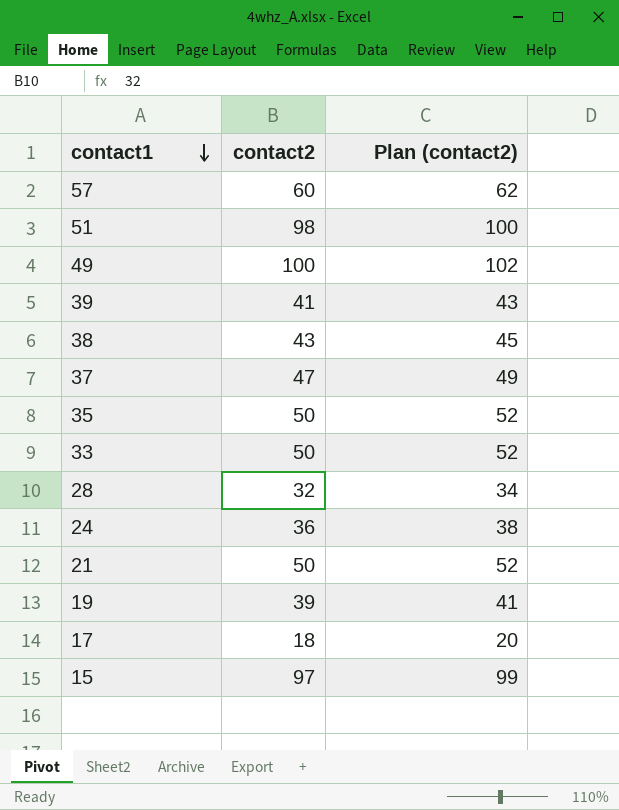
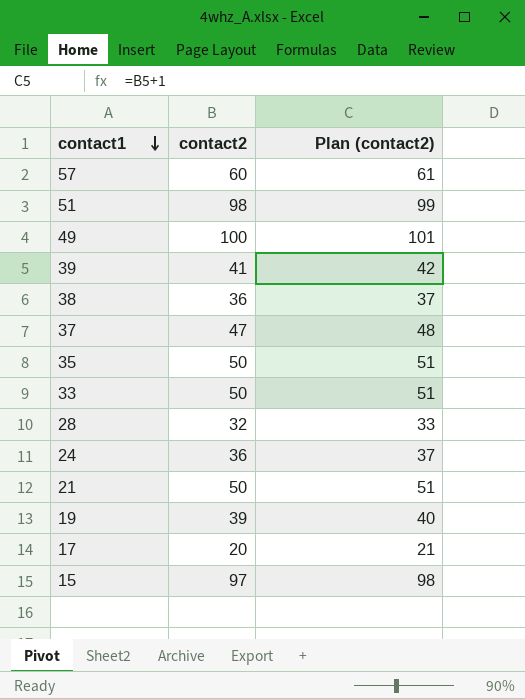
column Plan (contact2) | formula: [contact2] + 2 -> [contact2] + 1
38 | contact2: 43 -> 36
17 | contact2: 18 -> 20

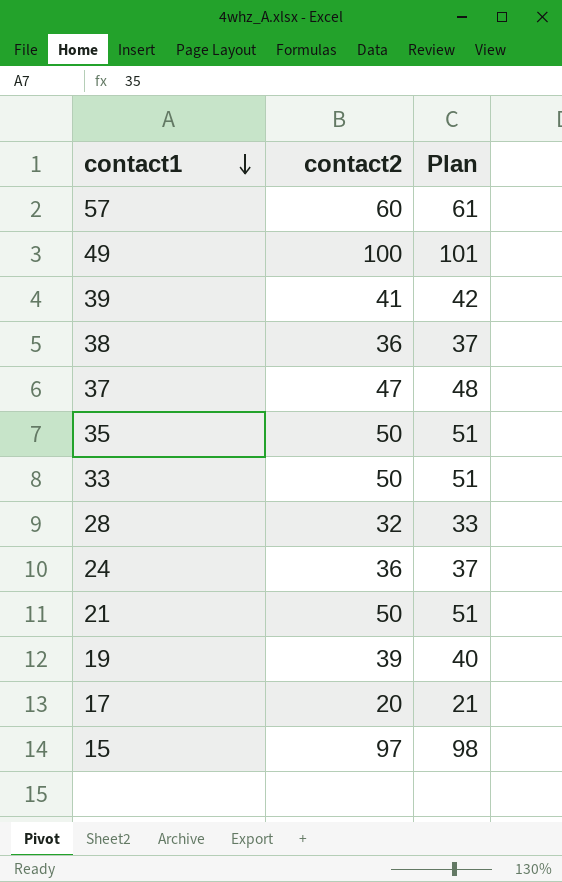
column name: Plan (contact2) -> Plan
row 51: 98 | 99 -> none

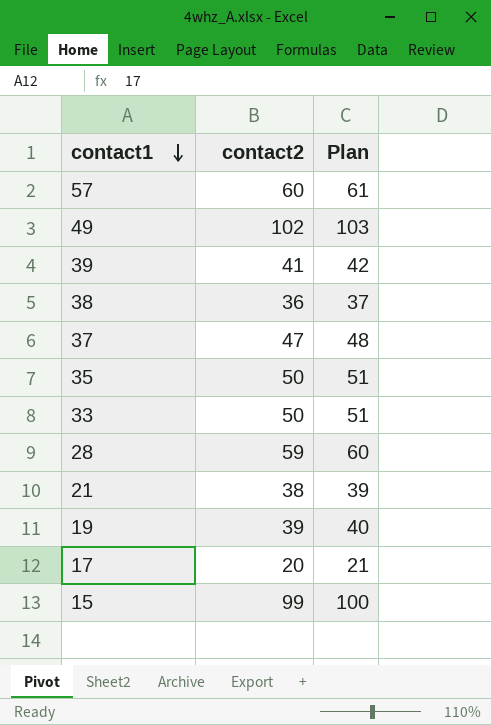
row 24: 36 | 37 -> none
49 | contact2: 100 -> 102
49 | Plan: 101 -> 103
28 | contact2: 32 -> 59
28 | Plan: 33 -> 60
21 | contact2: 50 -> 38
21 | Plan: 51 -> 39
15 | contact2: 97 -> 99
15 | Plan: 98 -> 100

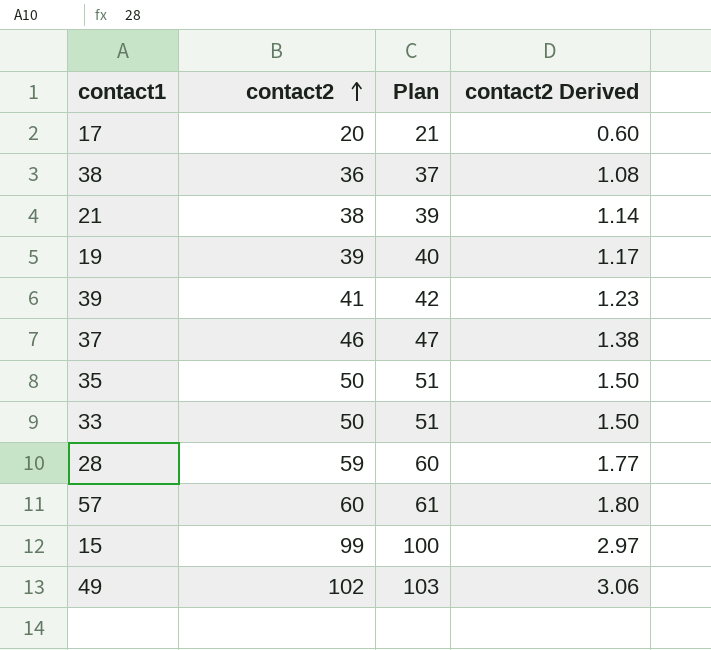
row order: contact1 descending -> contact2 ascending
column contact2 Derived | formula: none -> [contact2] * 0.03
37 | contact2: 47 -> 46
37 | Plan: 48 -> 47

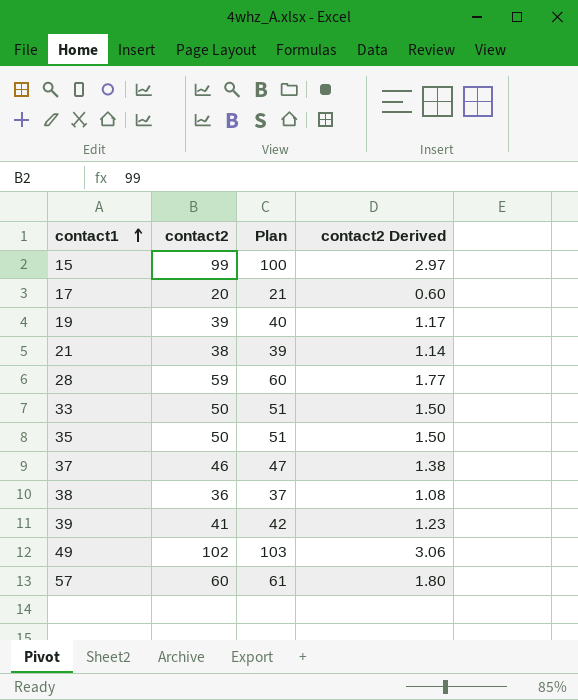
row order: contact2 ascending -> contact1 ascending

